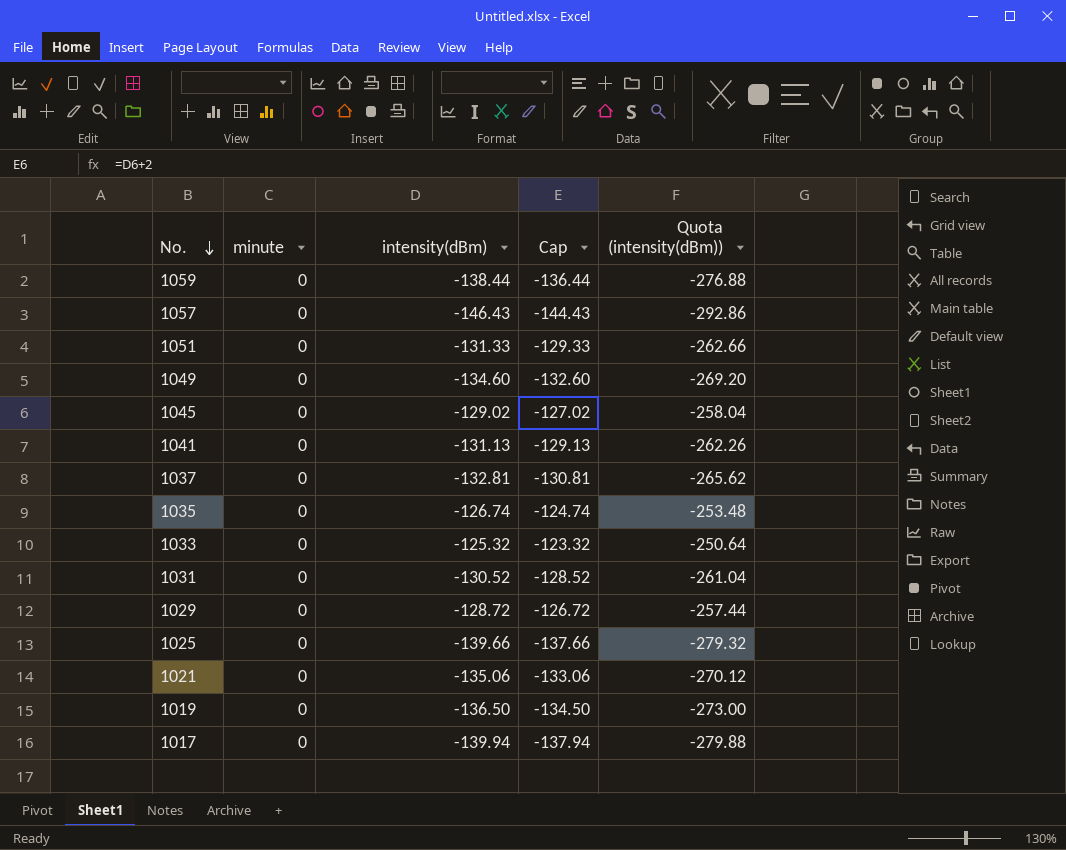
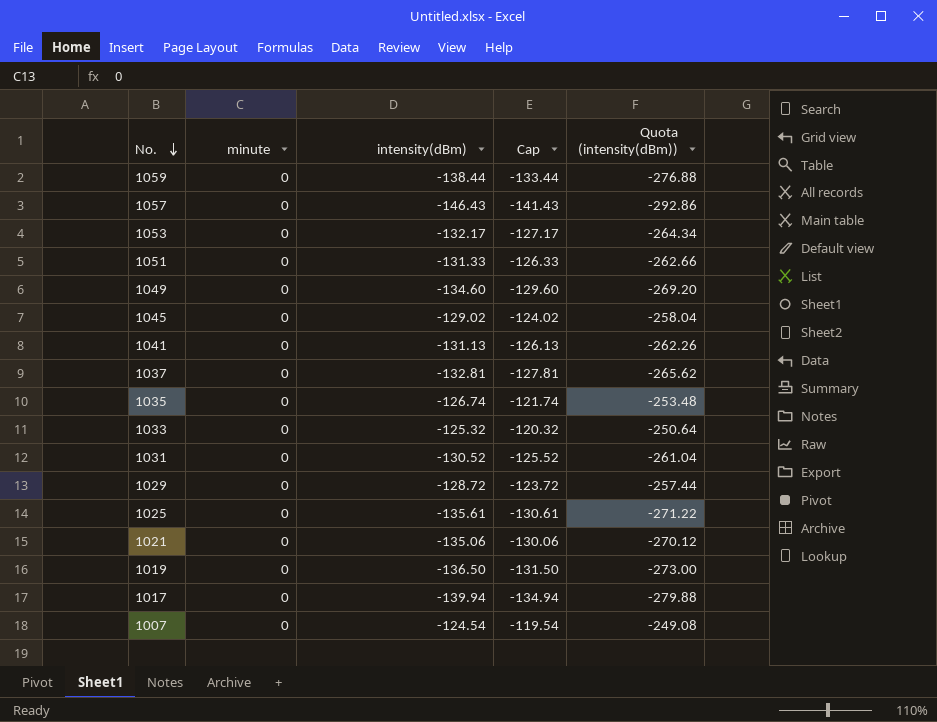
column Cap | formula: [intensity(dBm)] + 2 -> [intensity(dBm)] + 5
row 1053: none -> 0 | -132.17 | -127.17 | -264.34
1025 | intensity(dBm): -139.66 -> -135.61
1025 | Quota (intensity(dBm)): -279.32 -> -271.22
row 1007: none -> 0 | -124.54 | -119.54 | -249.08

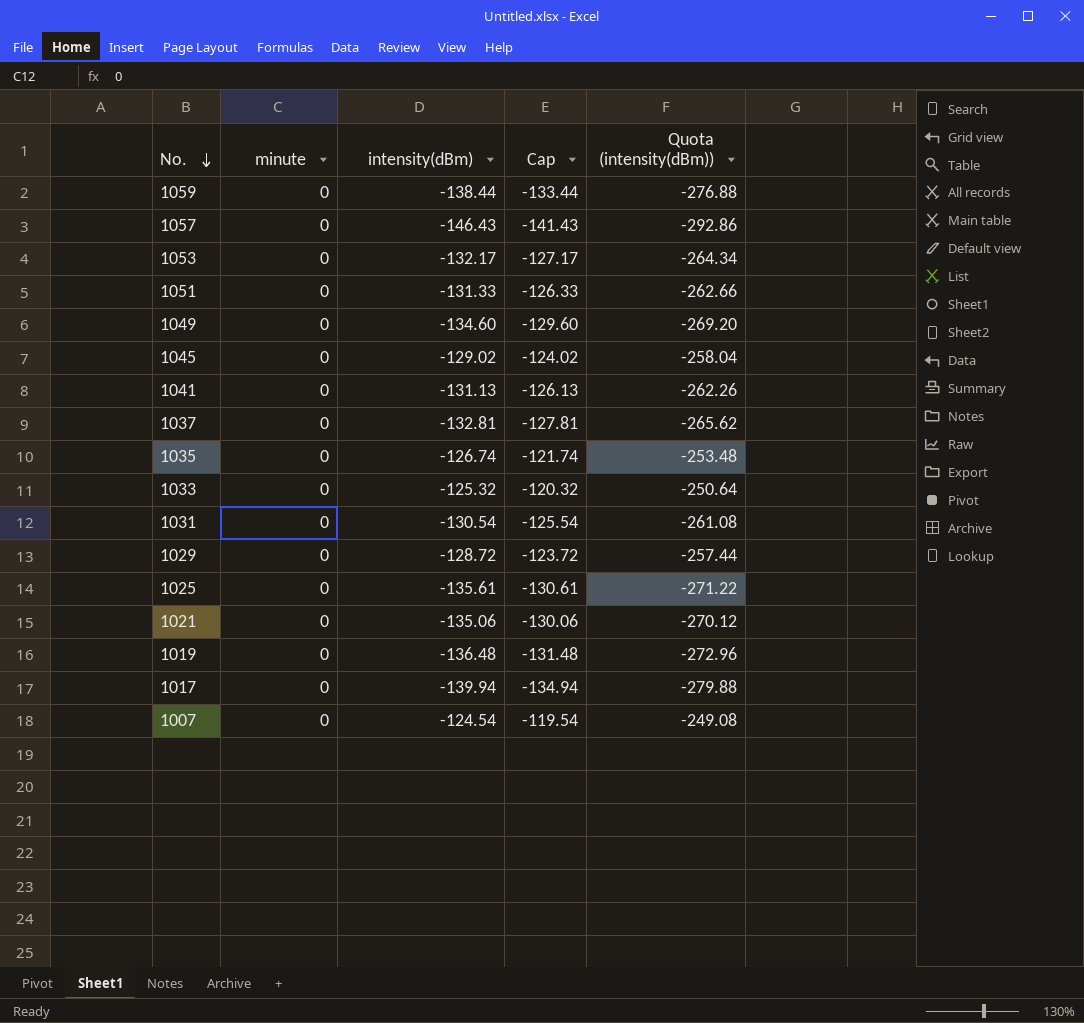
1031 | intensity(dBm): -130.52 -> -130.54
1031 | Cap: -125.52 -> -125.54
1031 | Quota (intensity(dBm)): -261.04 -> -261.08
1019 | intensity(dBm): -136.50 -> -136.48
1019 | Cap: -131.50 -> -131.48
1019 | Quota (intensity(dBm)): -273.00 -> -272.96

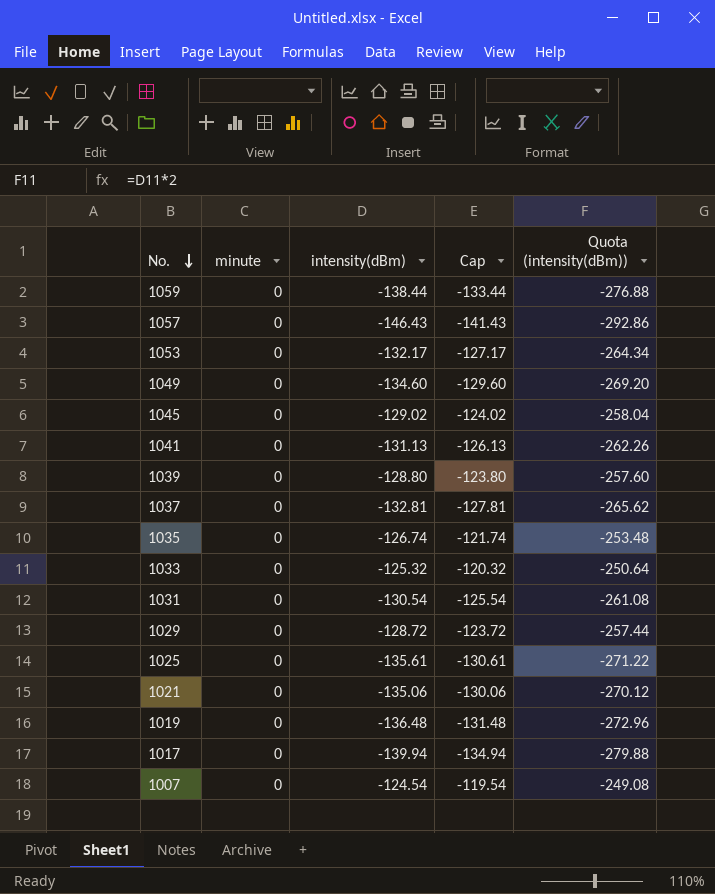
row 1051: 0 | -131.33 | -126.33 | -262.66 -> none
row 1039: none -> 0 | -128.80 | -123.80 | -257.60

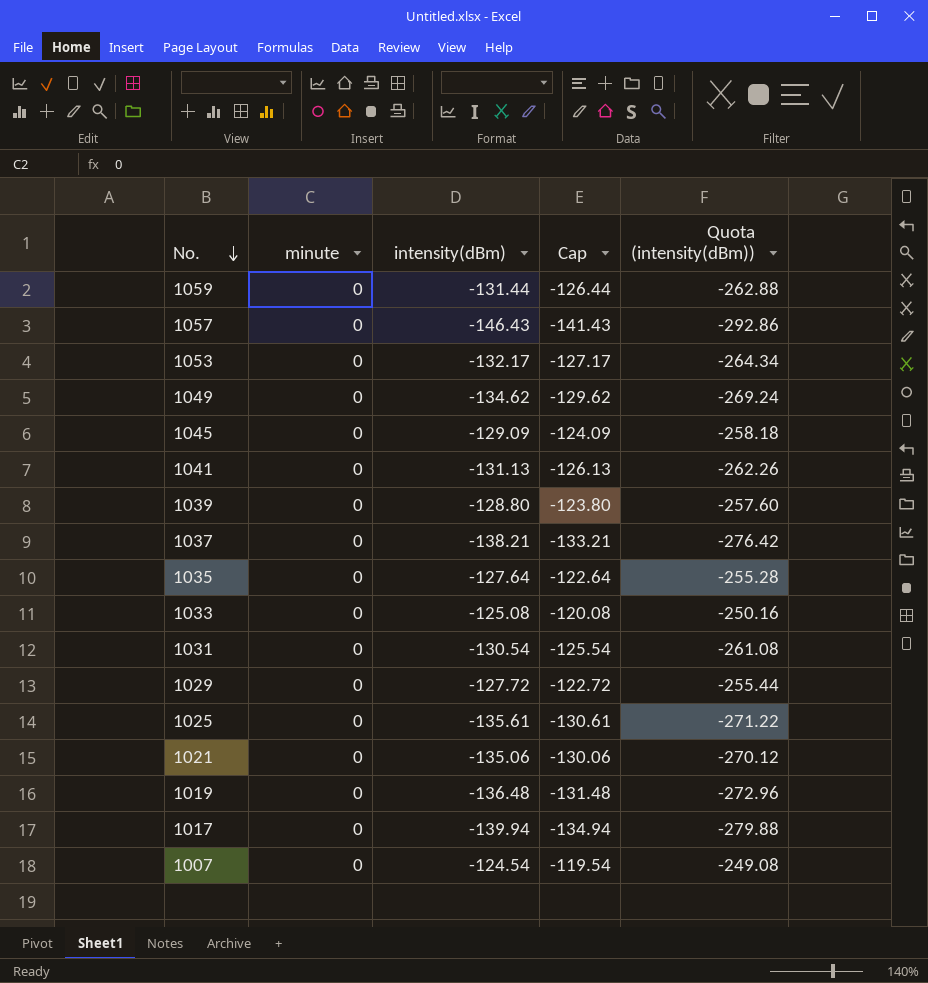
1059 | intensity(dBm): -138.44 -> -131.44
1059 | Cap: -133.44 -> -126.44
1059 | Quota (intensity(dBm)): -276.88 -> -262.88
1049 | intensity(dBm): -134.60 -> -134.62
1049 | Cap: -129.60 -> -129.62
1049 | Quota (intensity(dBm)): -269.20 -> -269.24
1045 | intensity(dBm): -129.02 -> -129.09
1045 | Cap: -124.02 -> -124.09
1045 | Quota (intensity(dBm)): -258.04 -> -258.18
1037 | intensity(dBm): -132.81 -> -138.21
1037 | Cap: -127.81 -> -133.21
1037 | Quota (intensity(dBm)): -265.62 -> -276.42
1035 | intensity(dBm): -126.74 -> -127.64
1035 | Cap: -121.74 -> -122.64
1035 | Quota (intensity(dBm)): -253.48 -> -255.28
1033 | intensity(dBm): -125.32 -> -125.08
1033 | Cap: -120.32 -> -120.08
1033 | Quota (intensity(dBm)): -250.64 -> -250.16
1029 | intensity(dBm): -128.72 -> -127.72
1029 | Cap: -123.72 -> -122.72
1029 | Quota (intensity(dBm)): -257.44 -> -255.44

